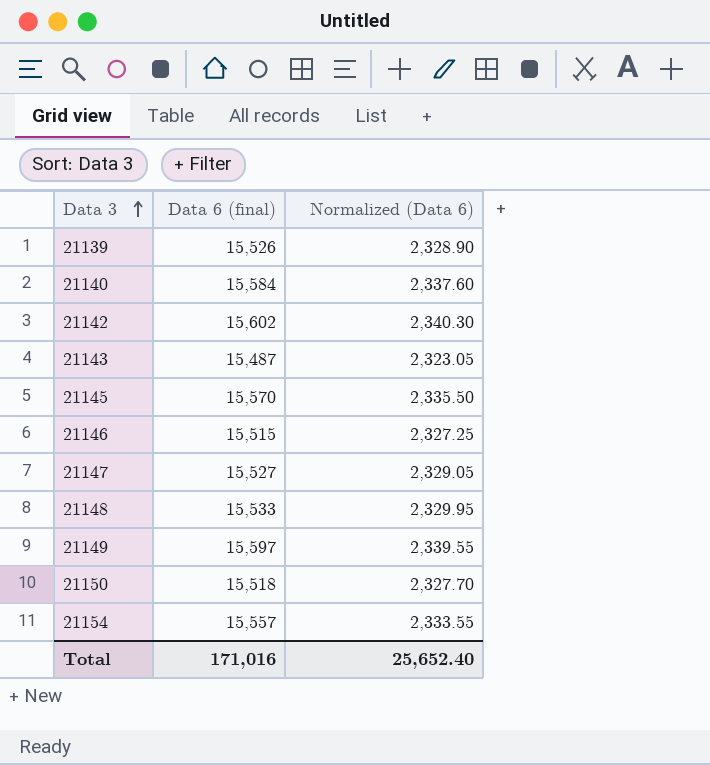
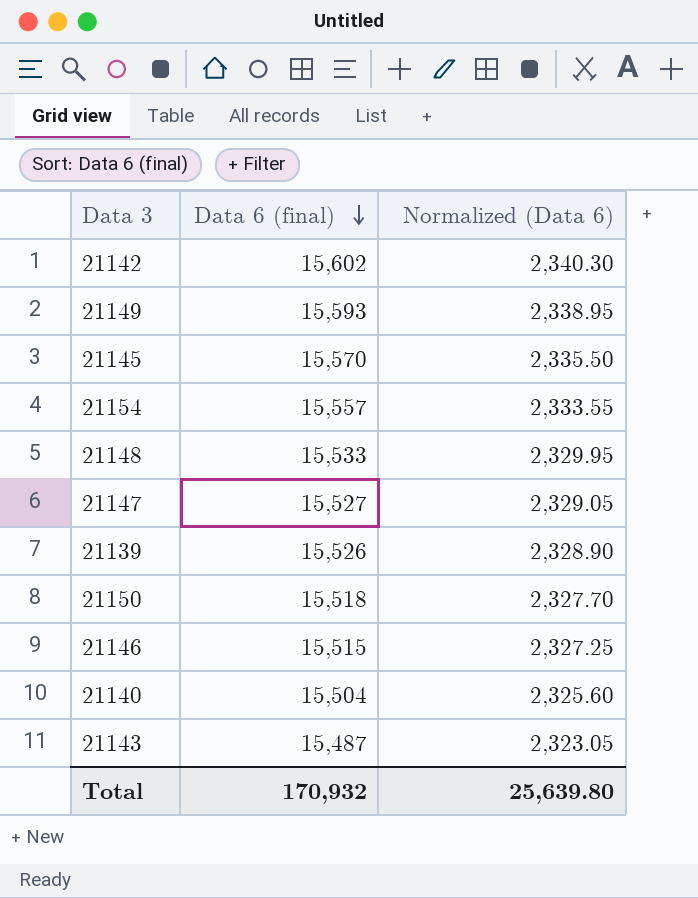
row order: Data 3 ascending -> Data 6 (final) descending
21149 | Data 6 (final): 15,597 -> 15,593
21149 | Normalized (Data 6): 2,339.55 -> 2,338.95
21140 | Data 6 (final): 15,584 -> 15,504
21140 | Normalized (Data 6): 2,337.60 -> 2,325.60
Total | Data 6 (final): 171,016 -> 170,932
Total | Normalized (Data 6): 25,652.40 -> 25,639.80

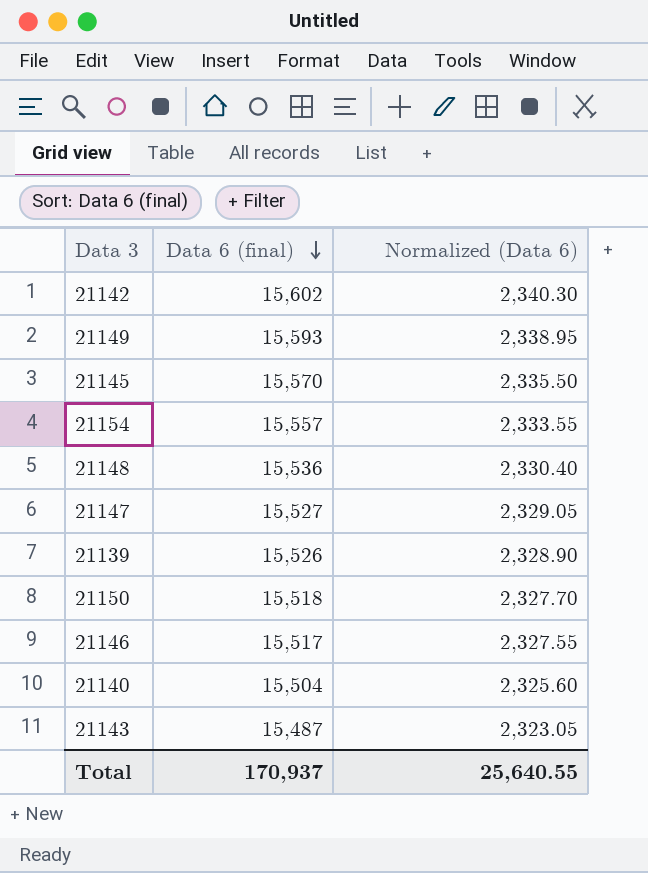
21148 | Data 6 (final): 15,533 -> 15,536
21148 | Normalized (Data 6): 2,329.95 -> 2,330.40
21146 | Data 6 (final): 15,515 -> 15,517
21146 | Normalized (Data 6): 2,327.25 -> 2,327.55
Total | Data 6 (final): 170,932 -> 170,937
Total | Normalized (Data 6): 25,639.80 -> 25,640.55

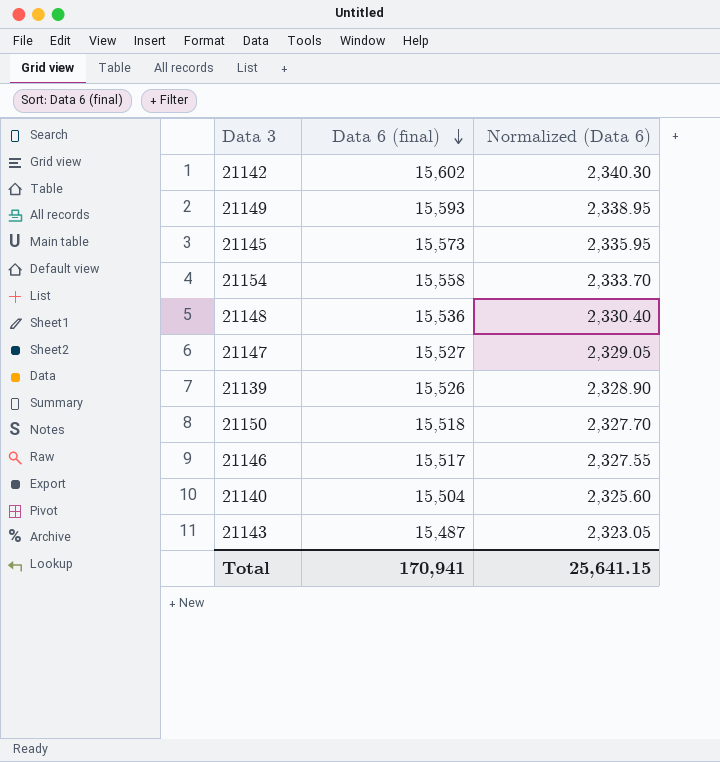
21145 | Data 6 (final): 15,570 -> 15,573
21145 | Normalized (Data 6): 2,335.50 -> 2,335.95
21154 | Data 6 (final): 15,557 -> 15,558
21154 | Normalized (Data 6): 2,333.55 -> 2,333.70
Total | Data 6 (final): 170,937 -> 170,941
Total | Normalized (Data 6): 25,640.55 -> 25,641.15

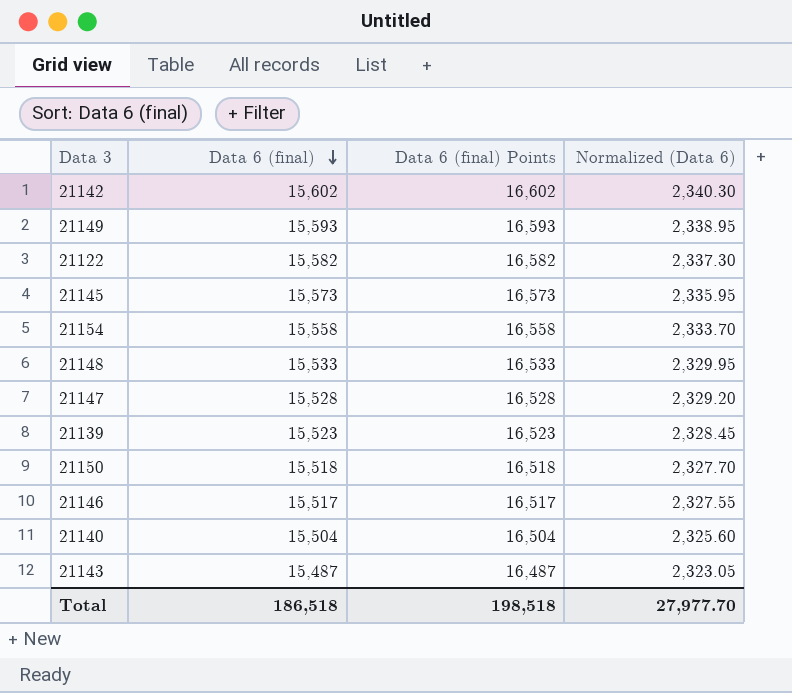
column Data 6 (final) Points | formula: none -> [Data 6 (final)] + 1000
row 21122: none -> 15,582 | 16,582 | 2,337.30
21148 | Data 6 (final): 15,536 -> 15,533
21148 | Normalized (Data 6): 2,330.40 -> 2,329.95
21147 | Data 6 (final): 15,527 -> 15,528
21147 | Normalized (Data 6): 2,329.05 -> 2,329.20
21139 | Data 6 (final): 15,526 -> 15,523
21139 | Normalized (Data 6): 2,328.90 -> 2,328.45
Total | Data 6 (final): 170,941 -> 186,518
Total | Normalized (Data 6): 25,641.15 -> 27,977.70

